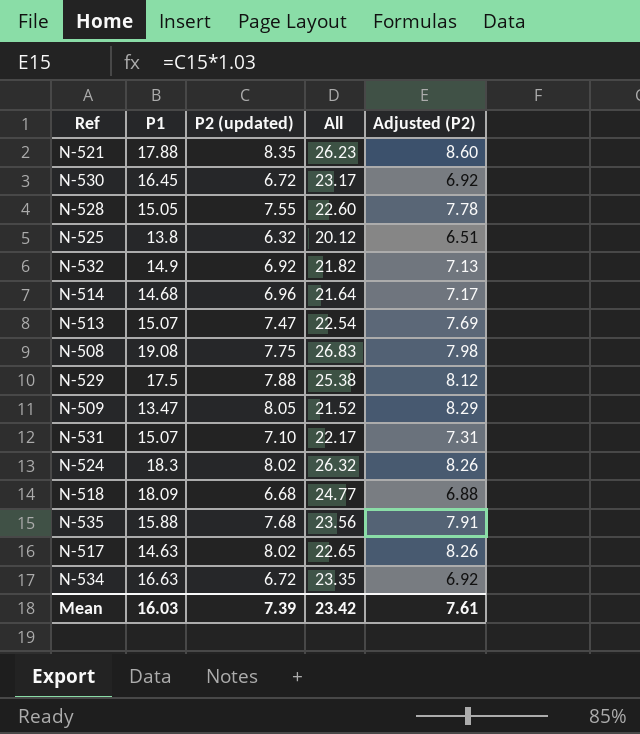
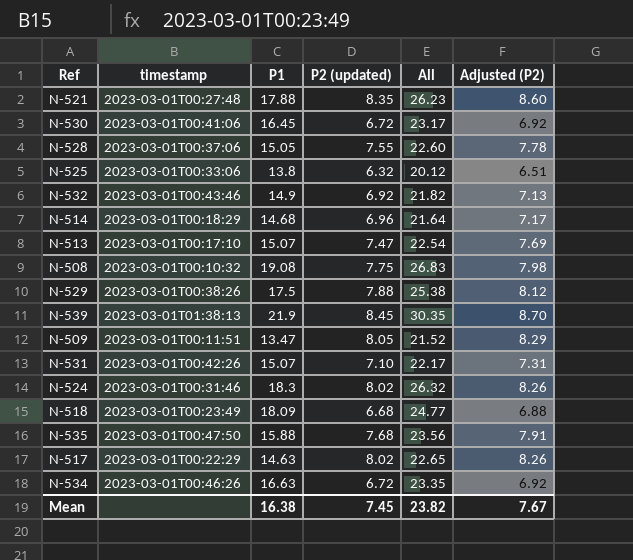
column timestamp | position: none -> 2
row N-539: none -> 2023-03-01T01:38:13 | 21.9 | 8.45 | 30.35 | 8.70
Mean | P1: 16.03 -> 16.38
Mean | P2 (updated): 7.39 -> 7.45
Mean | All: 23.42 -> 23.82
Mean | Adjusted (P2): 7.61 -> 7.67

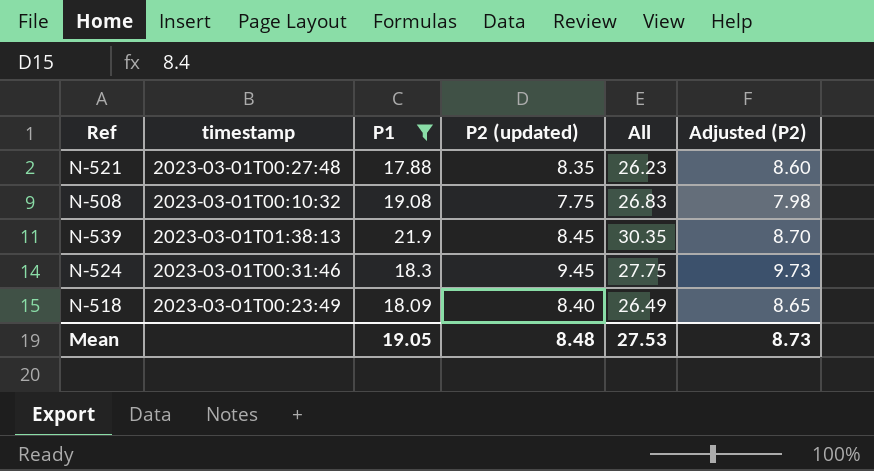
filter: none -> P1 >= 17.88
N-524 | P2 (updated): 8.02 -> 9.45
N-524 | All: 26.32 -> 27.75
N-524 | Adjusted (P2): 8.26 -> 9.73
N-518 | P2 (updated): 6.68 -> 8.40
N-518 | All: 24.77 -> 26.49
N-518 | Adjusted (P2): 6.88 -> 8.65
Mean | P1: 16.38 -> 19.05
Mean | P2 (updated): 7.45 -> 8.48
Mean | All: 23.82 -> 27.53
Mean | Adjusted (P2): 7.67 -> 8.73

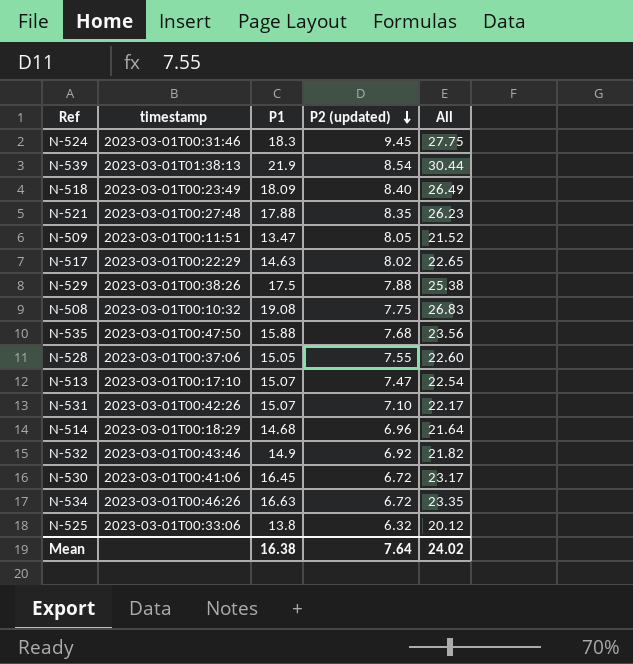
filter: P1 >= 17.88 -> none
row order: none -> P2 (updated) descending
column Adjusted (P2) | formula: [P2 (updated)] * 1.03 -> none
N-539 | P2 (updated): 8.45 -> 8.54
N-539 | All: 30.35 -> 30.44
Mean | P1: 19.05 -> 16.38
Mean | P2 (updated): 8.48 -> 7.64
Mean | All: 27.53 -> 24.02

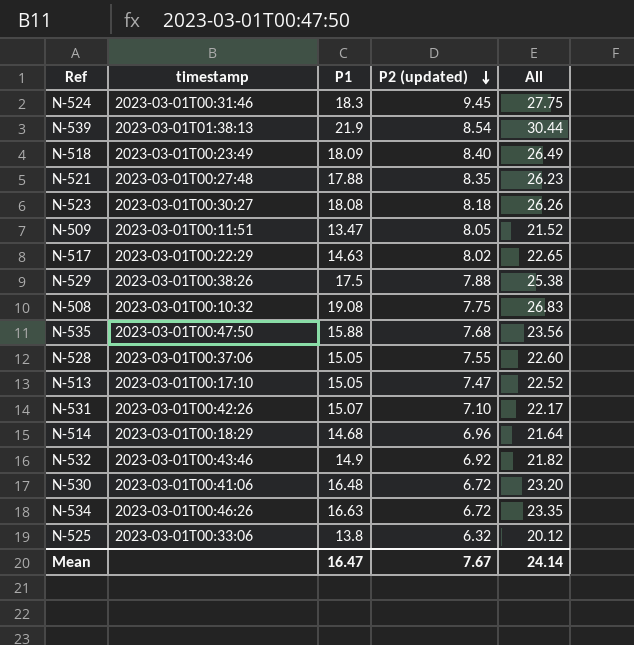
row N-523: none -> 2023-03-01T00:30:27 | 18.08 | 8.18 | 26.26
N-513 | P1: 15.07 -> 15.05
N-513 | All: 22.54 -> 22.52
N-530 | P1: 16.45 -> 16.48
N-530 | All: 23.17 -> 23.20
Mean | P1: 16.38 -> 16.47
Mean | P2 (updated): 7.64 -> 7.67
Mean | All: 24.02 -> 24.14

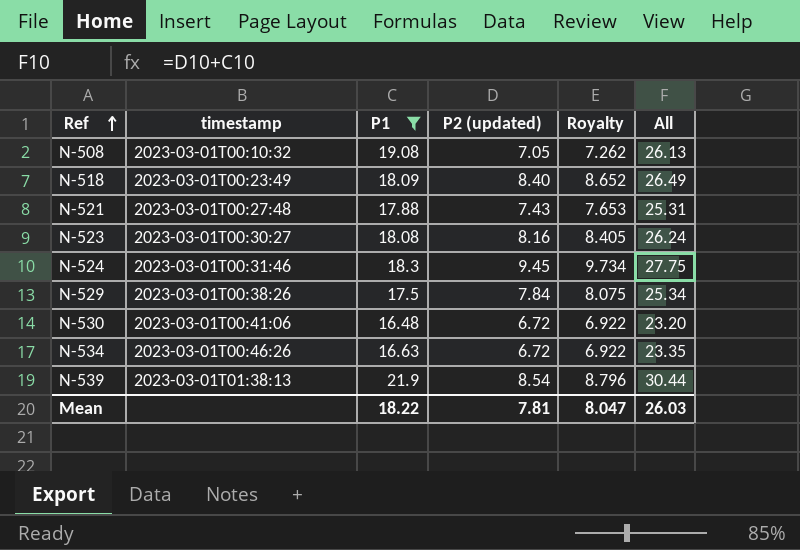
filter: none -> P1 >= 16.48
row order: P2 (updated) descending -> Ref ascending
column Royalty | formula: none -> [P2 (updated)] * 1.03
N-508 | P2 (updated): 7.75 -> 7.05
N-508 | All: 26.83 -> 26.13
N-521 | P2 (updated): 8.35 -> 7.43
N-521 | All: 26.23 -> 25.31
N-523 | P2 (updated): 8.18 -> 8.16
N-523 | All: 26.26 -> 26.24
N-529 | P2 (updated): 7.88 -> 7.84
N-529 | All: 25.38 -> 25.34
Mean | P1: 16.47 -> 18.22
Mean | P2 (updated): 7.67 -> 7.81
Mean | All: 24.14 -> 26.03

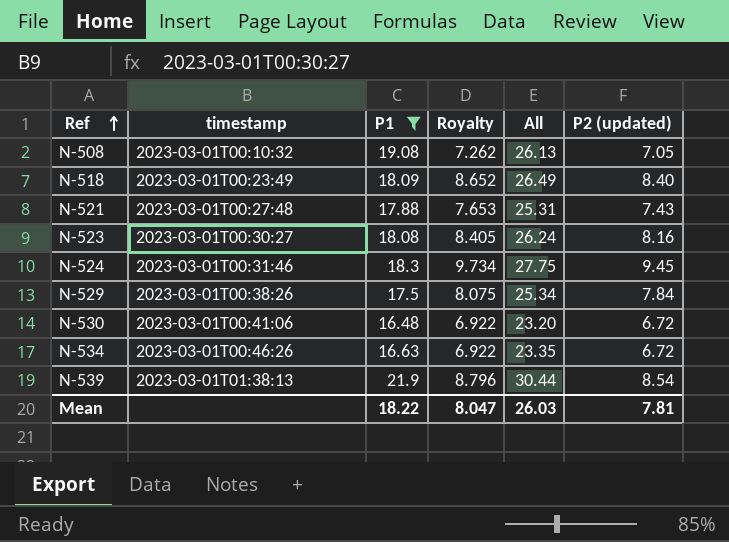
column P2 (updated) | position: 4 -> 6

